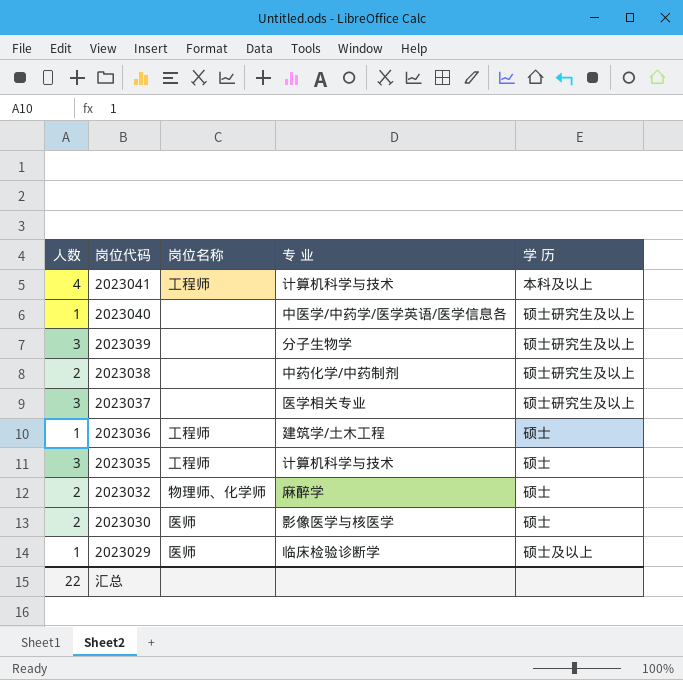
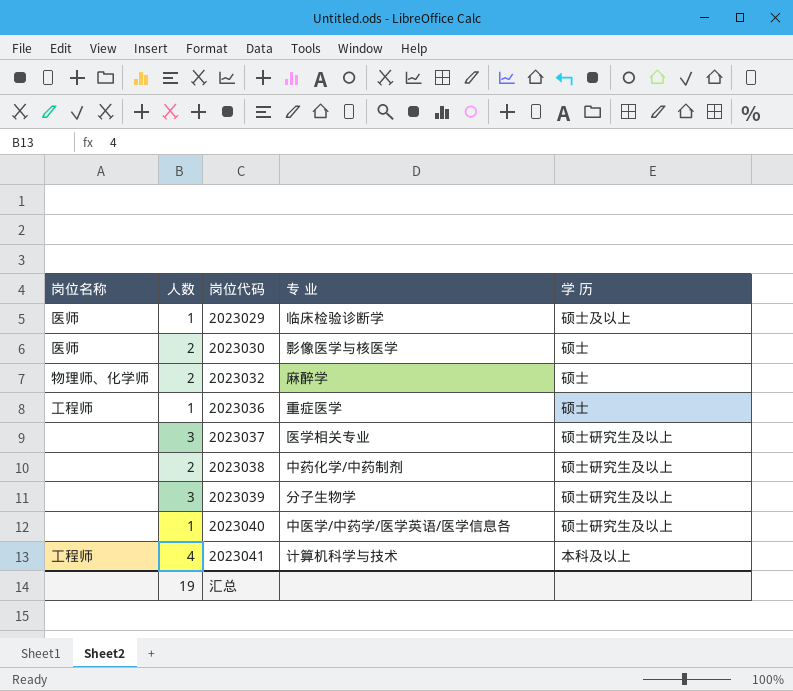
row order: 岗位代码 descending -> 岗位代码 ascending
column 岗位名称 | position: 3 -> 1
row 2023035: 3 | 工程师 | 计算机科学与技术 | 硕士 -> none
2023036 | 专 业: 建筑学/土木工程 -> 重症医学
汇总 | 人数: 22 -> 19

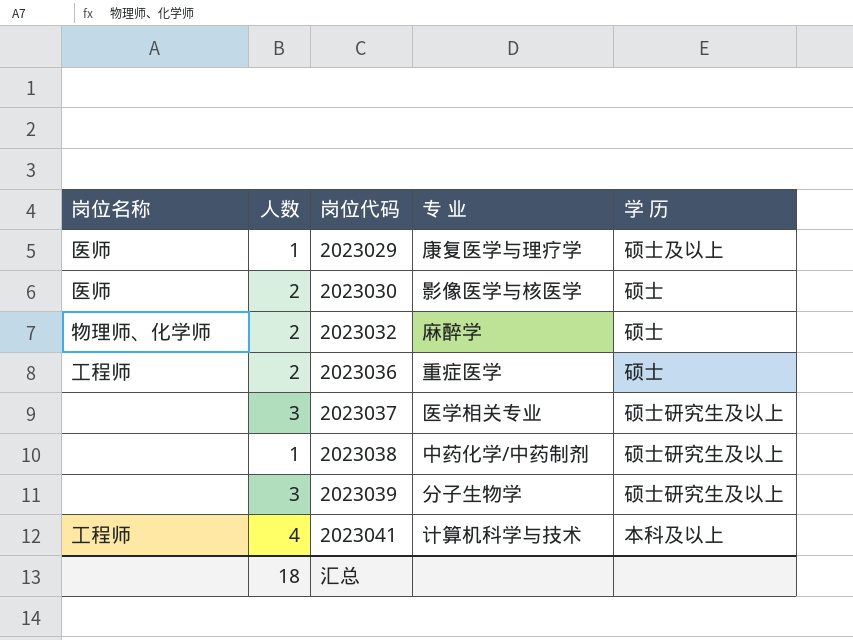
row 2023040: none | 1 | 中医学/中药学/医学英语/医学信息各 | 硕士研究生及以上 -> none
2023029 | 专 业: 临床检验诊断学 -> 康复医学与理疗学
2023036 | 人数: 1 -> 2
2023038 | 人数: 2 -> 1
汇总 | 人数: 19 -> 18

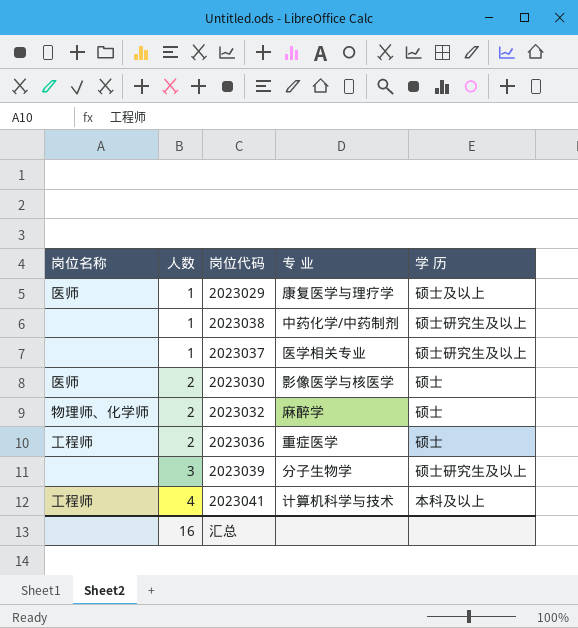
row order: 岗位代码 ascending -> 人数 ascending
2023037 | 人数: 3 -> 1
汇总 | 人数: 18 -> 16

